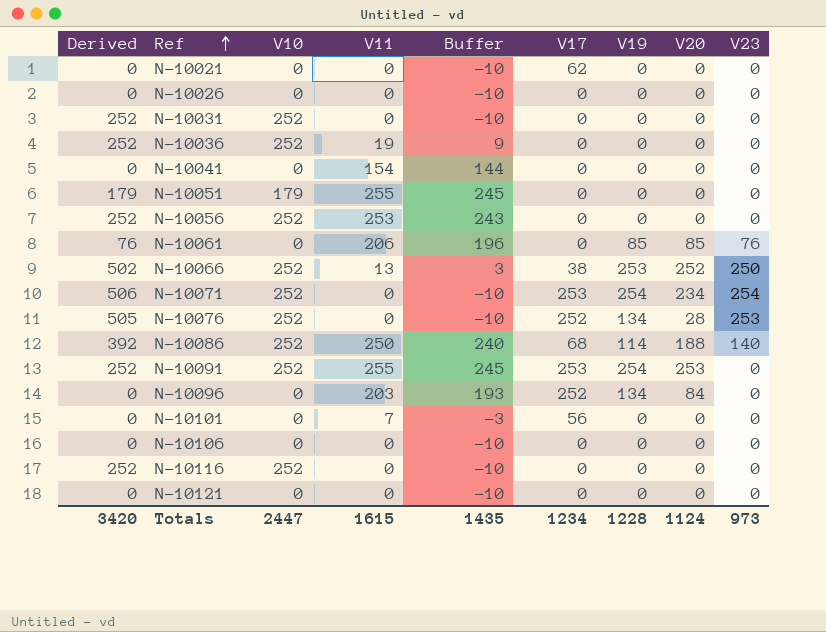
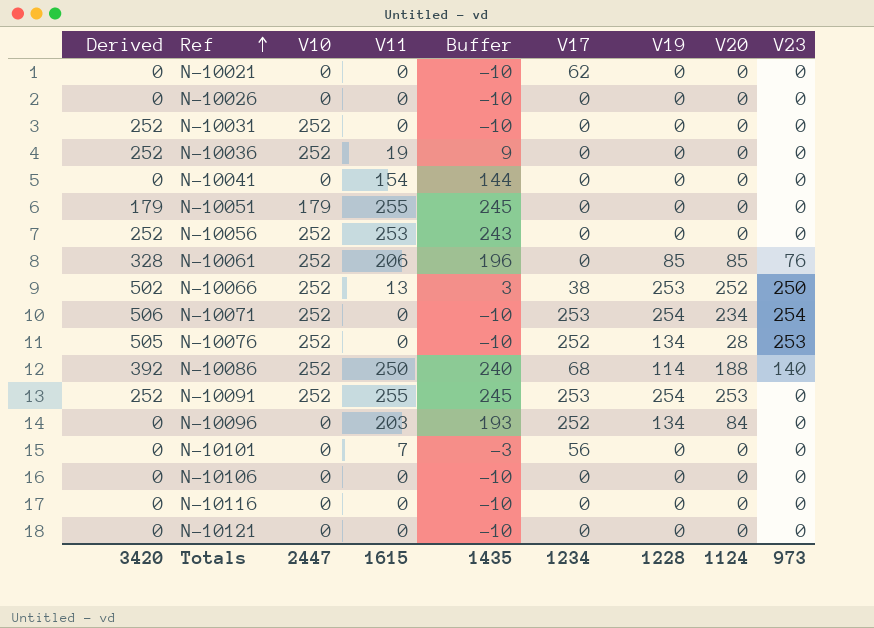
N-10061 | Derived: 76 -> 328
N-10061 | V10: 0 -> 252
N-10116 | Derived: 252 -> 0
N-10116 | V10: 252 -> 0

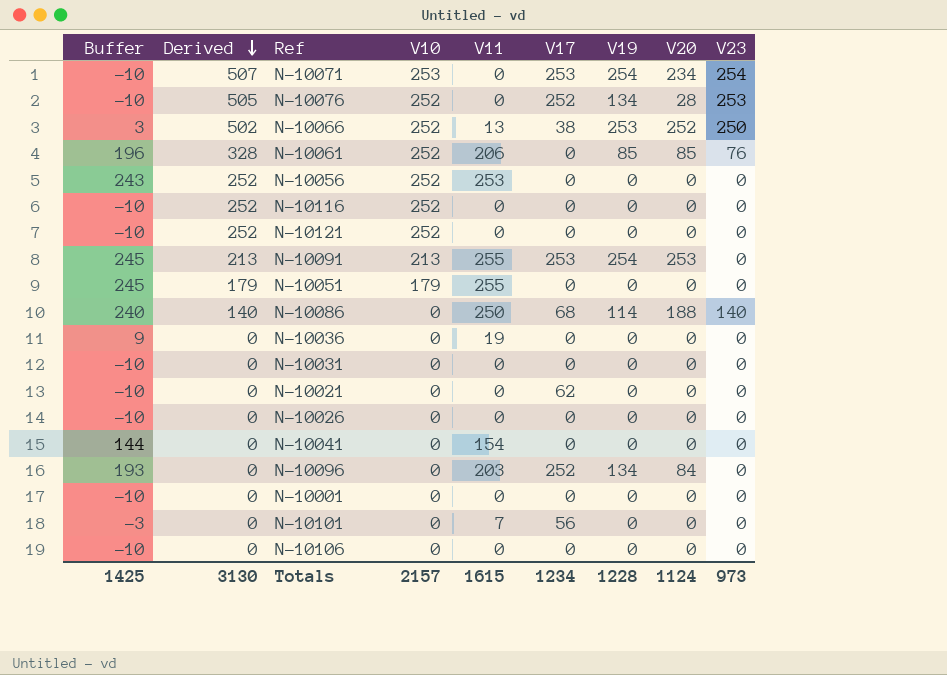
row order: Ref ascending -> Derived descending
column Buffer | position: 5 -> 1
N-10071 | Derived: 506 -> 507
N-10071 | V10: 252 -> 253
N-10116 | Derived: 0 -> 252
N-10116 | V10: 0 -> 252
N-10121 | Derived: 0 -> 252
N-10121 | V10: 0 -> 252
N-10091 | Derived: 252 -> 213
N-10091 | V10: 252 -> 213
N-10086 | Derived: 392 -> 140
N-10086 | V10: 252 -> 0
N-10036 | Derived: 252 -> 0
N-10036 | V10: 252 -> 0
N-10031 | Derived: 252 -> 0
N-10031 | V10: 252 -> 0
row N-10001: none -> -10 | 0 | 0 | 0 | 0 | 0 | 0 | 0
Totals | Buffer: 1435 -> 1425
Totals | Derived: 3420 -> 3130
Totals | V10: 2447 -> 2157

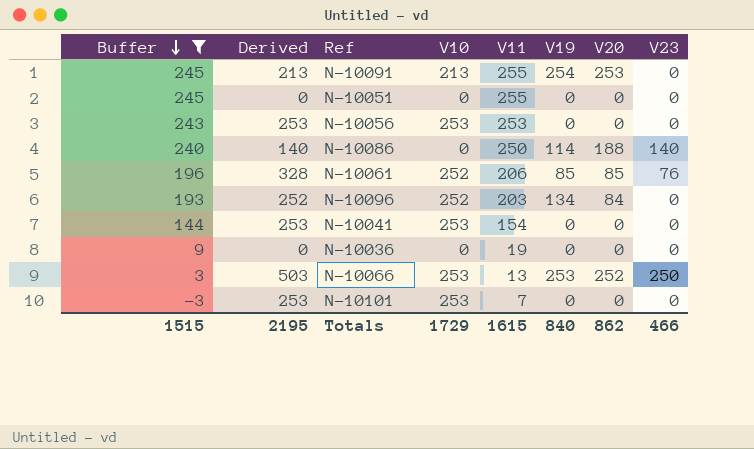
filter: none -> Buffer != -10
row order: Derived descending -> Buffer descending
column V17 | position: 6 -> none
N-10051 | Derived: 179 -> 0
N-10051 | V10: 179 -> 0
N-10056 | Derived: 252 -> 253
N-10056 | V10: 252 -> 253
N-10096 | Derived: 0 -> 252
N-10096 | V10: 0 -> 252
N-10041 | Derived: 0 -> 253
N-10041 | V10: 0 -> 253
N-10066 | Derived: 502 -> 503
N-10066 | V10: 252 -> 253
N-10101 | Derived: 0 -> 253
N-10101 | V10: 0 -> 253
Totals | Buffer: 1425 -> 1515
Totals | Derived: 3130 -> 2195
Totals | V10: 2157 -> 1729
Totals | V19: 1228 -> 840
Totals | V20: 1124 -> 862
Totals | V23: 973 -> 466

